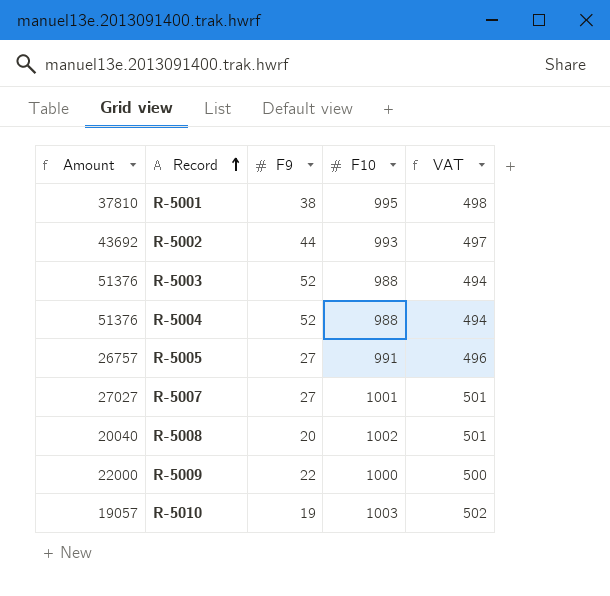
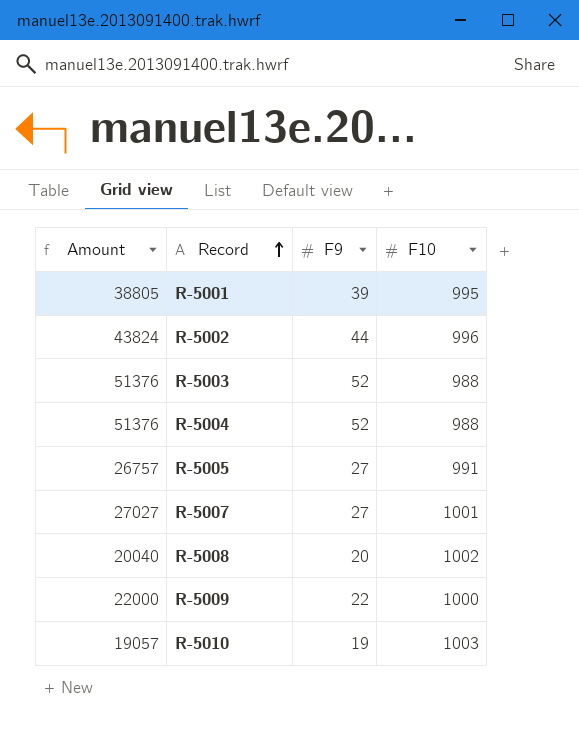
column VAT | formula: [F10] * 0.5 -> none
R-5001 | Amount: 37810 -> 38805
R-5001 | F9: 38 -> 39
R-5002 | Amount: 43692 -> 43824
R-5002 | F10: 993 -> 996

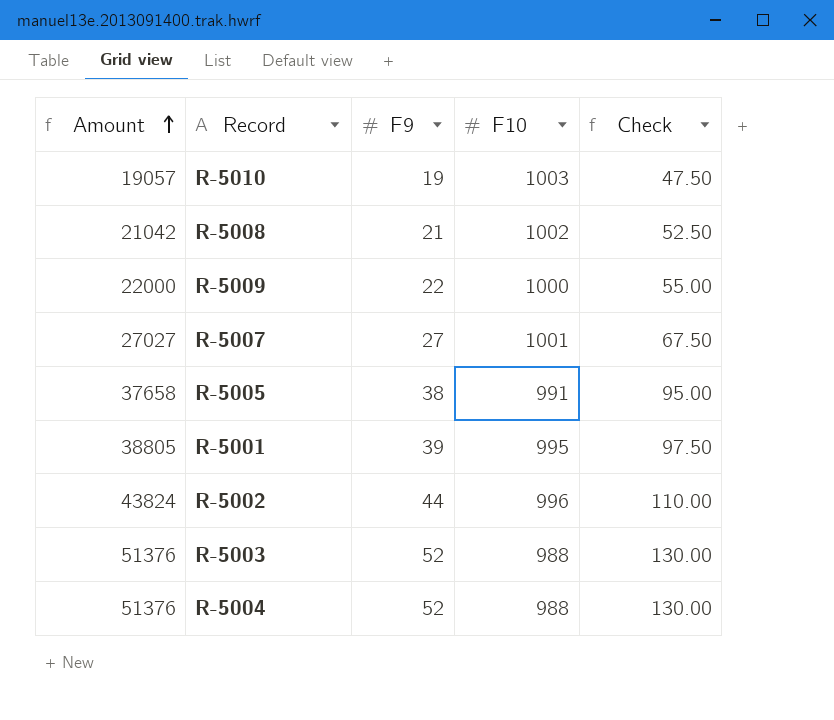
row order: Record ascending -> Amount ascending
column Check | formula: none -> [F9] * 2.5
R-5008 | Amount: 20040 -> 21042
R-5008 | F9: 20 -> 21
R-5005 | Amount: 26757 -> 37658
R-5005 | F9: 27 -> 38

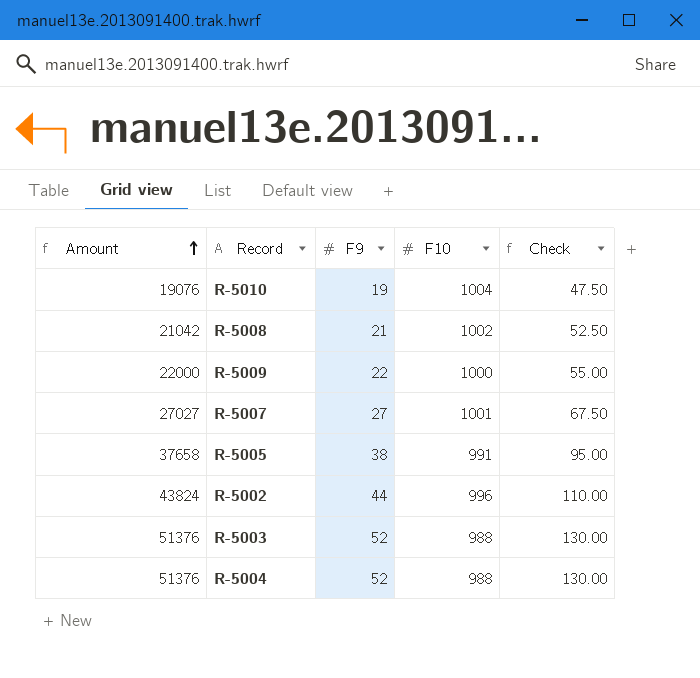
row R-5001: 38805 | 39 | 995 | 97.50 -> none
R-5010 | Amount: 19057 -> 19076
R-5010 | F10: 1003 -> 1004

